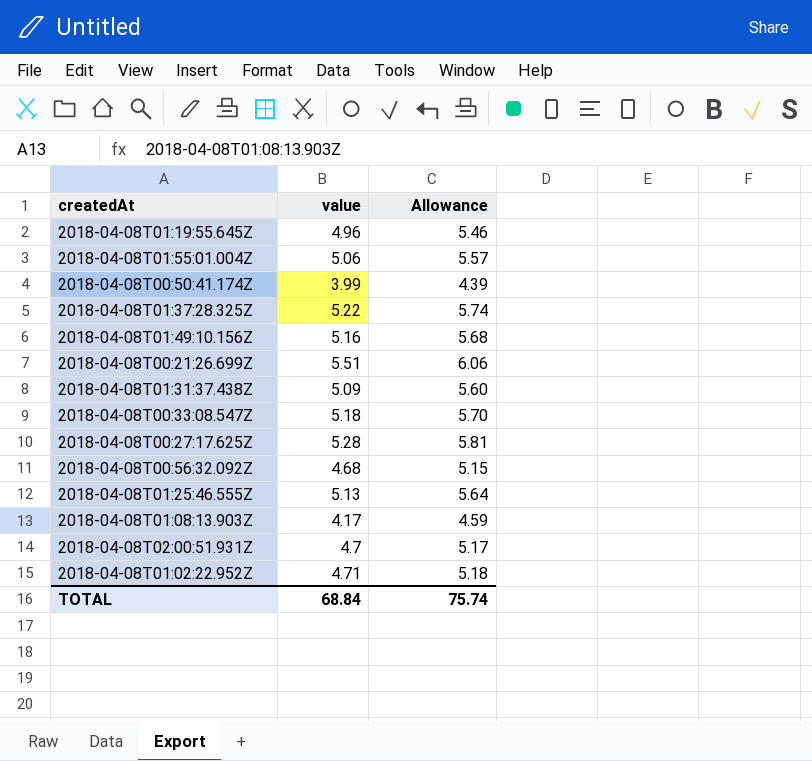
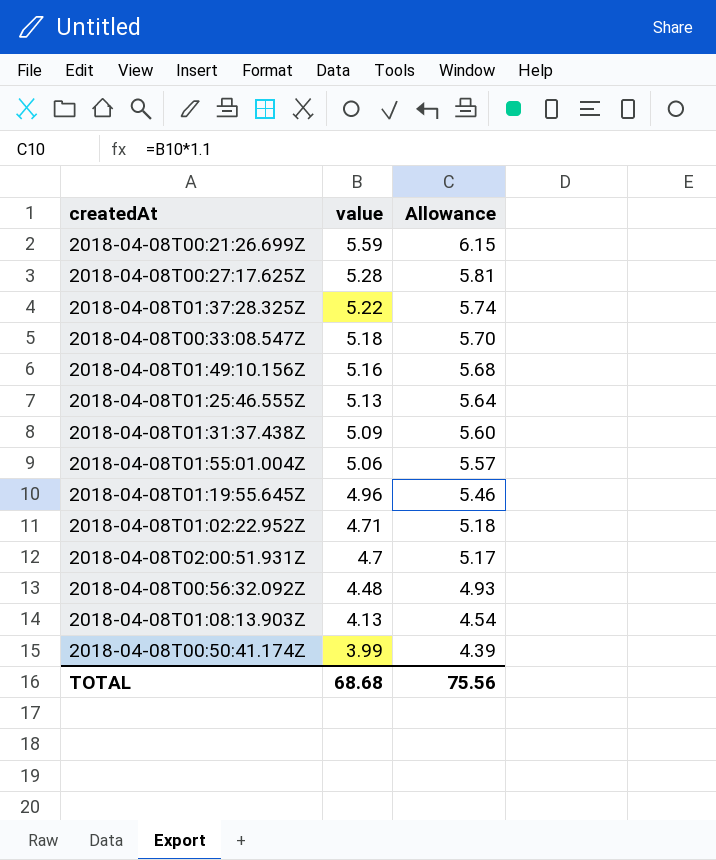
row order: none -> value descending
2018-04-08T00:21:26.699Z | value: 5.51 -> 5.59
2018-04-08T00:21:26.699Z | Allowance: 6.06 -> 6.15
2018-04-08T00:56:32.092Z | value: 4.68 -> 4.48
2018-04-08T00:56:32.092Z | Allowance: 5.15 -> 4.93
2018-04-08T01:08:13.903Z | value: 4.17 -> 4.13
2018-04-08T01:08:13.903Z | Allowance: 4.59 -> 4.54
TOTAL | value: 68.84 -> 68.68
TOTAL | Allowance: 75.74 -> 75.56

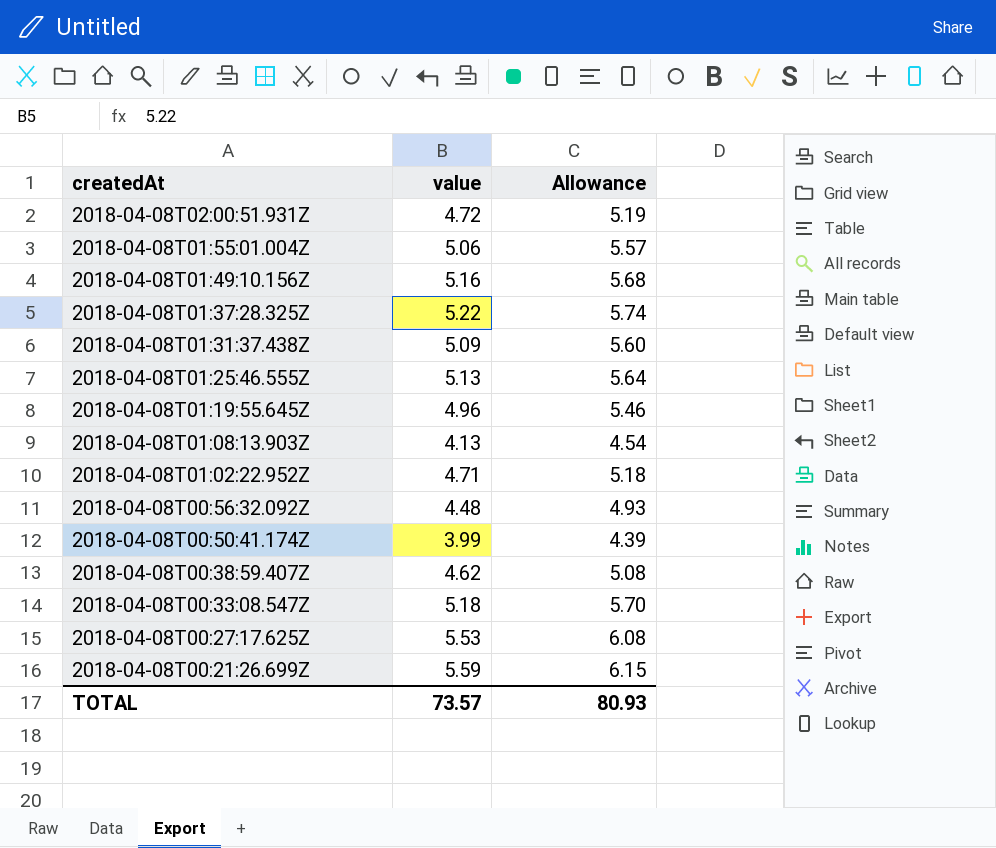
row order: value descending -> createdAt descending
2018-04-08T02:00:51.931Z | value: 4.7 -> 4.72
2018-04-08T02:00:51.931Z | Allowance: 5.17 -> 5.19
row 2018-04-08T00:38:59.407Z: none -> 4.62 | 5.08
2018-04-08T00:27:17.625Z | value: 5.28 -> 5.53
2018-04-08T00:27:17.625Z | Allowance: 5.81 -> 6.08
TOTAL | value: 68.68 -> 73.57
TOTAL | Allowance: 75.56 -> 80.93

